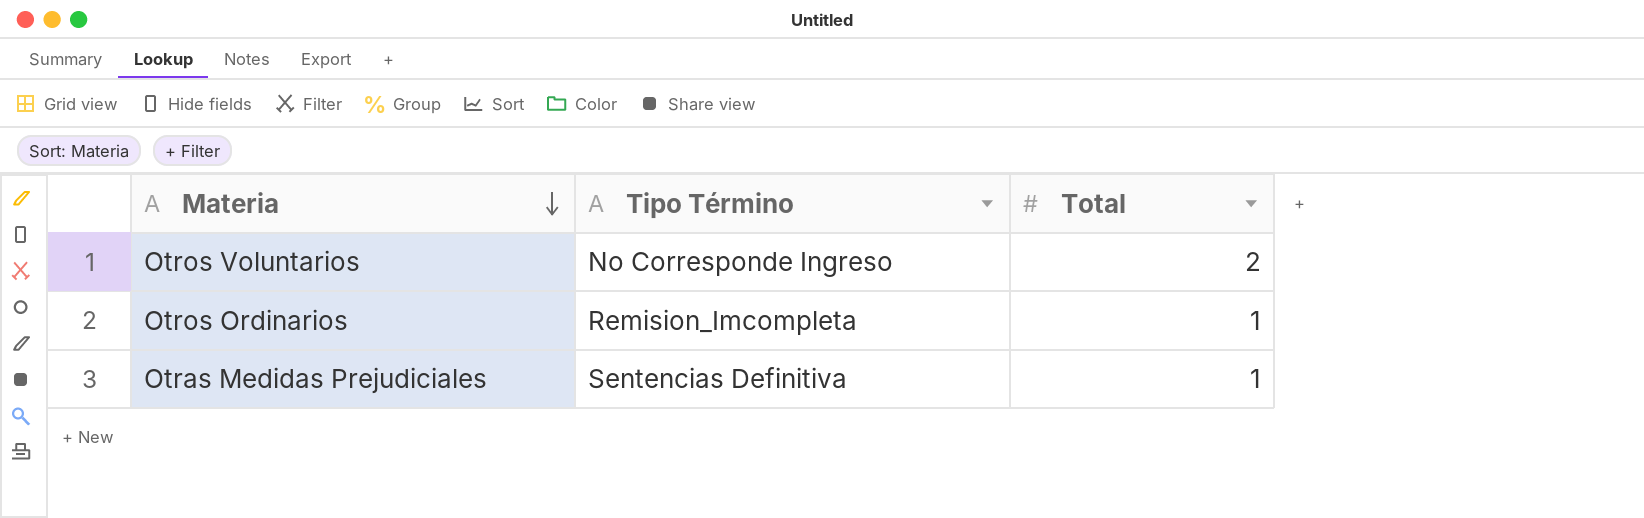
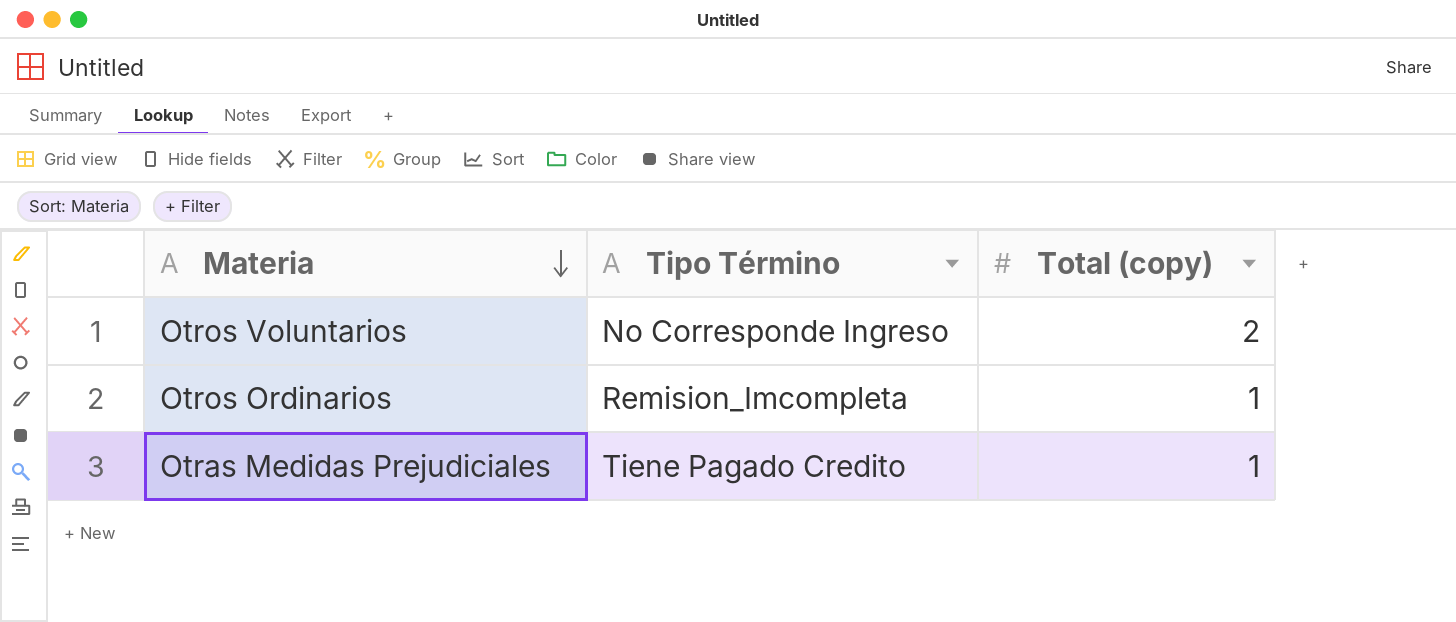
column name: Total -> Total (copy)
Otras Medidas Prejudiciales | Tipo Término: Sentencias Definitiva -> Tiene Pagado Credito

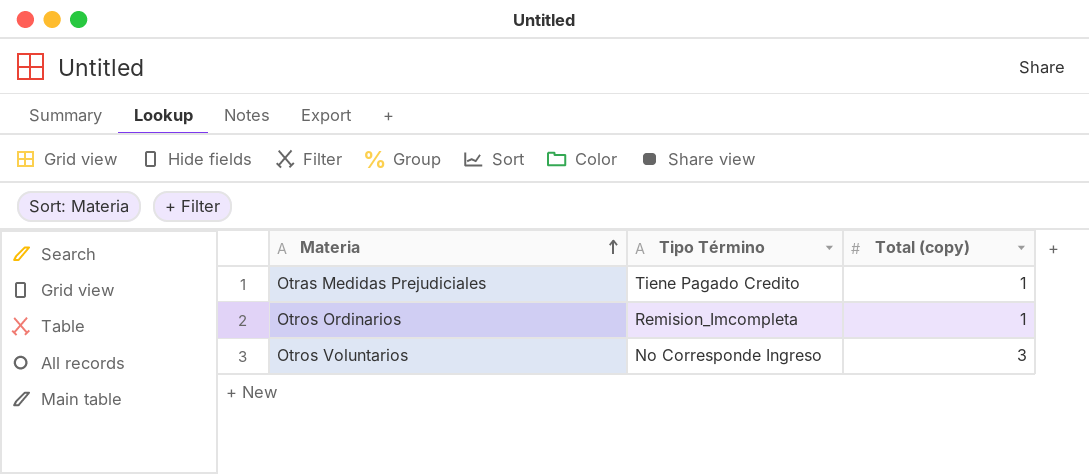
row order: Materia descending -> Materia ascending
Otros Voluntarios | Total (copy): 2 -> 3

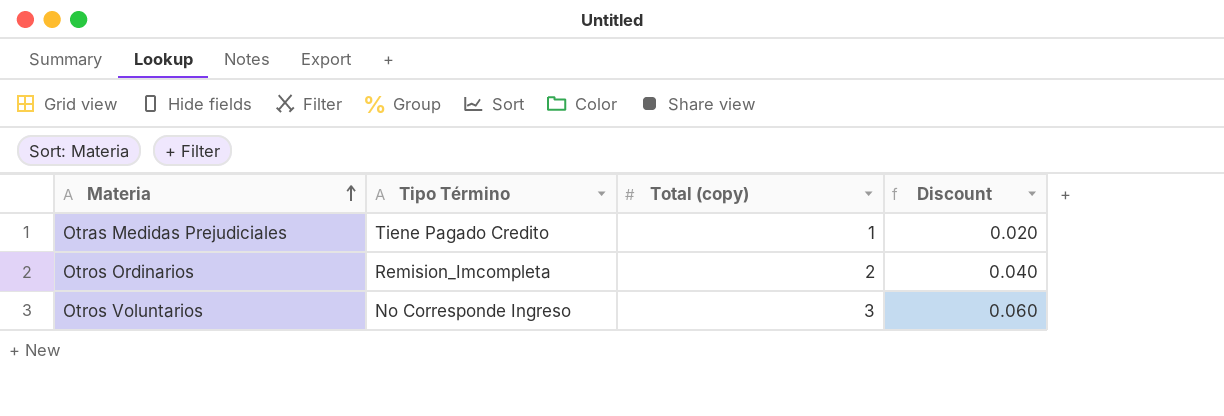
column Discount | formula: none -> [Total (copy)] * 0.02
Otros Ordinarios | Total (copy): 1 -> 2

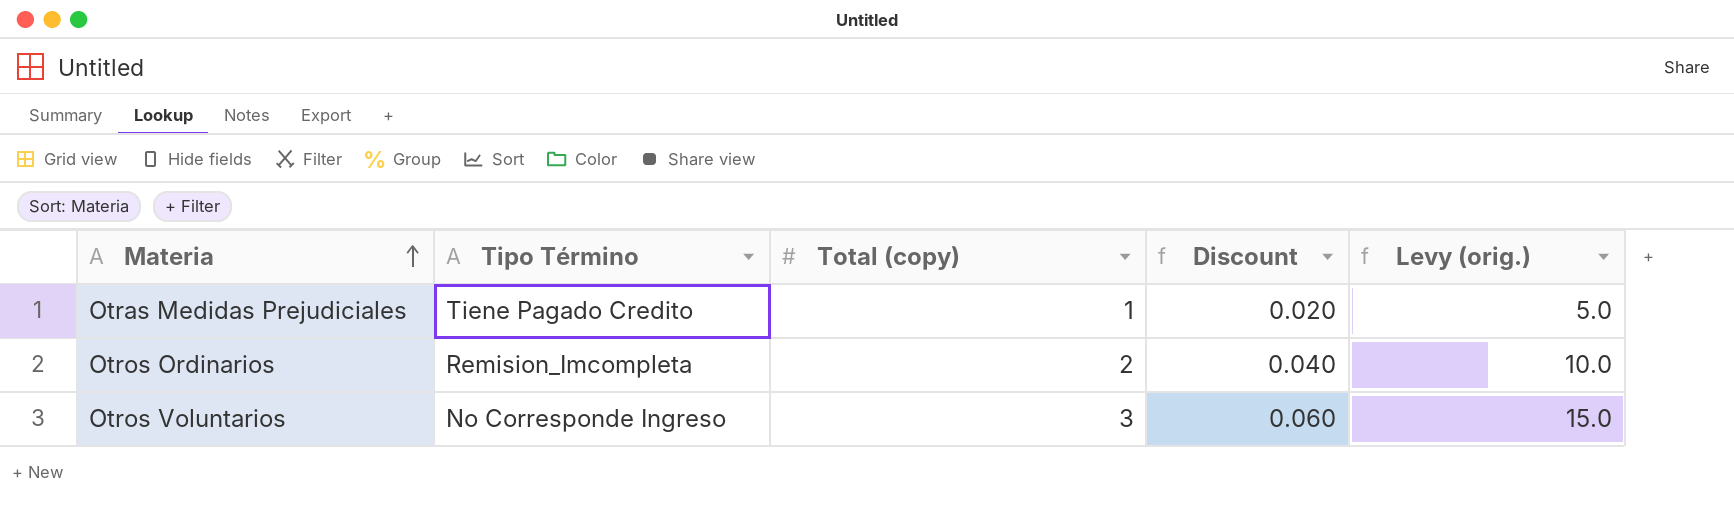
column Levy (orig.) | formula: none -> [Total (copy)] * 5

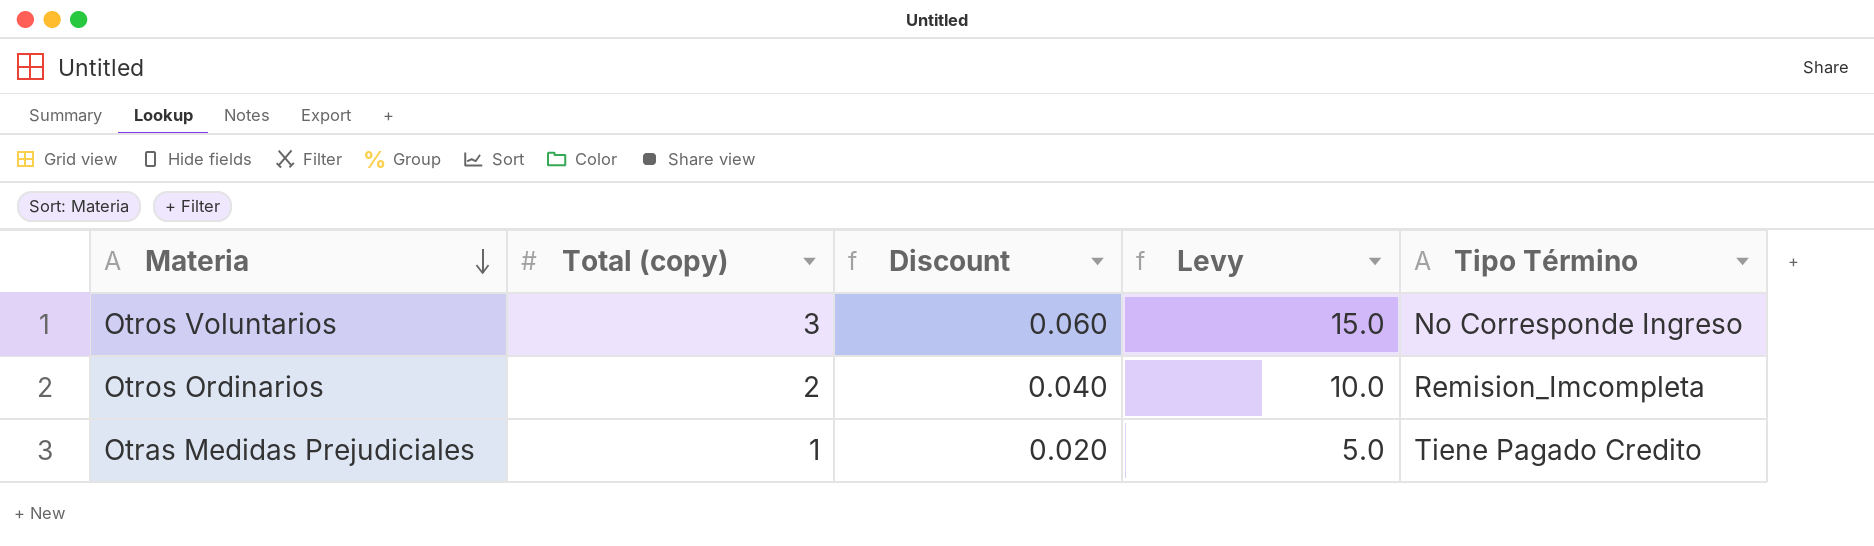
row order: Materia ascending -> Materia descending
column name: Levy (orig.) -> Levy
column Tipo Término | position: 2 -> 5

